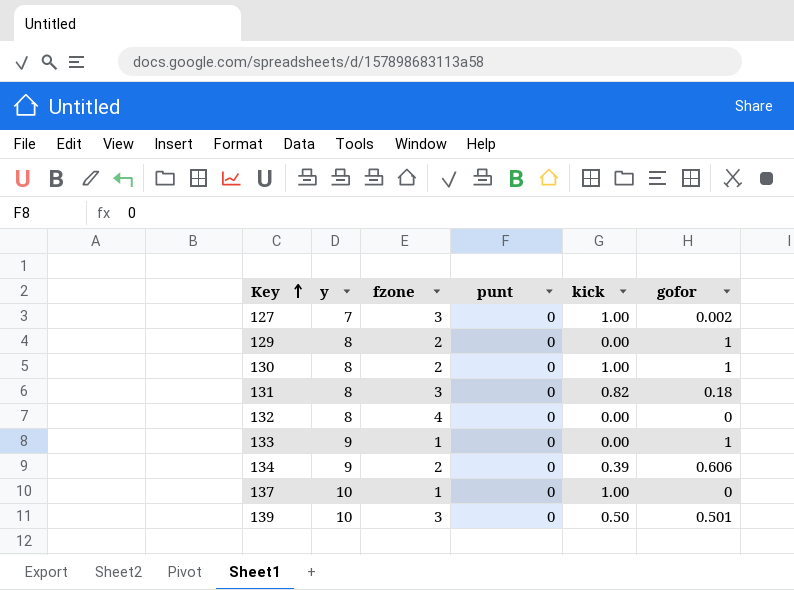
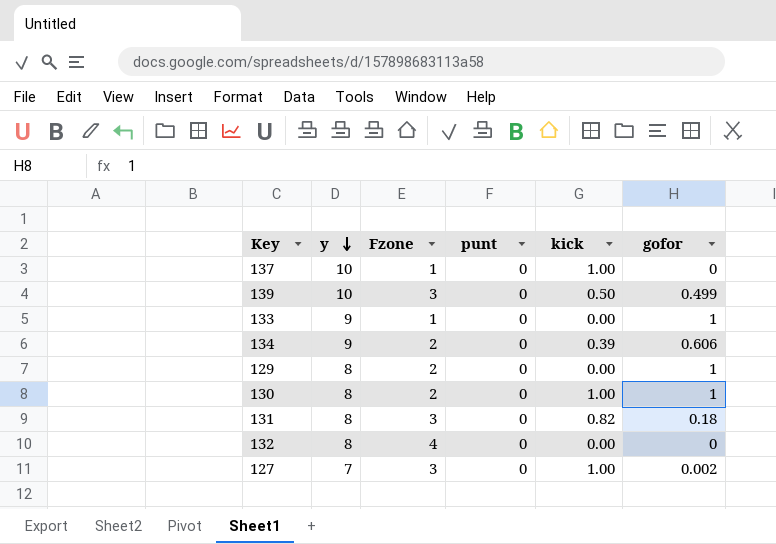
row order: Key ascending -> y descending
column name: fzone -> Fzone
139 | gofor: 0.501 -> 0.499

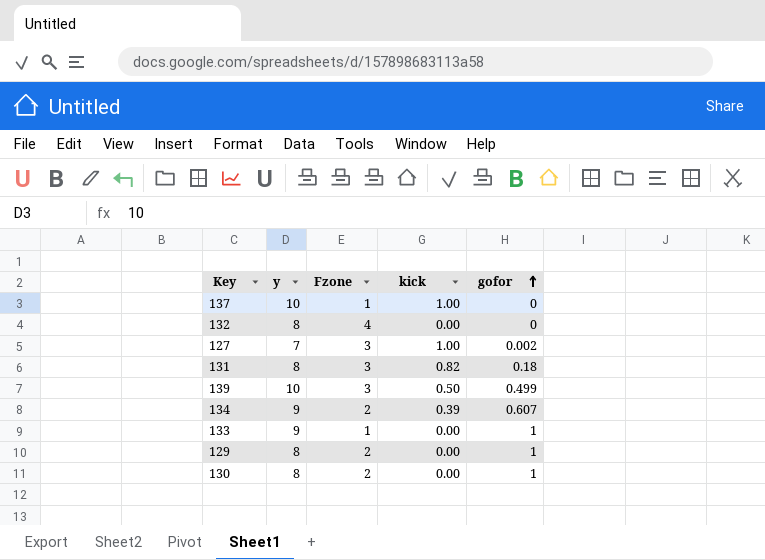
row order: y descending -> gofor ascending
column punt | position: 4 -> none
134 | gofor: 0.606 -> 0.607
130 | kick: 1.00 -> 0.00

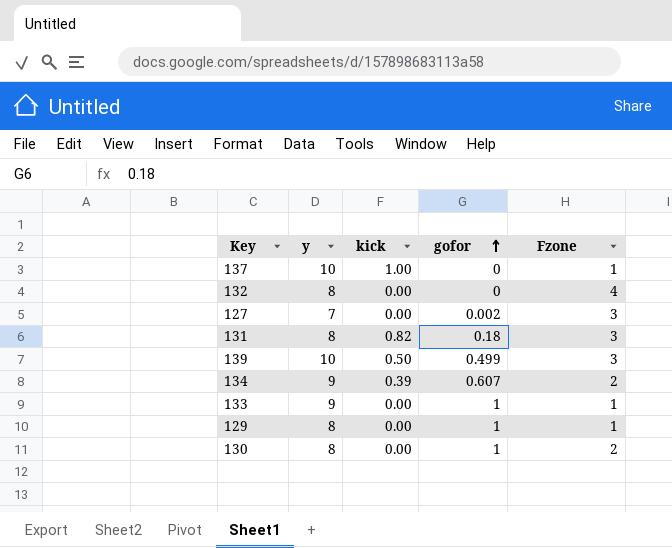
column Fzone | position: 3 -> 5
127 | kick: 1.00 -> 0.00
129 | Fzone: 2 -> 1

